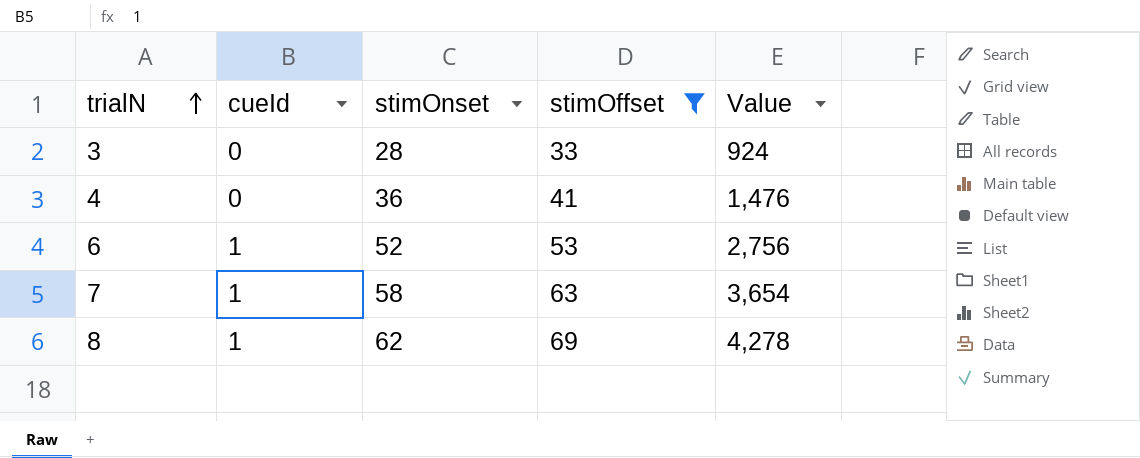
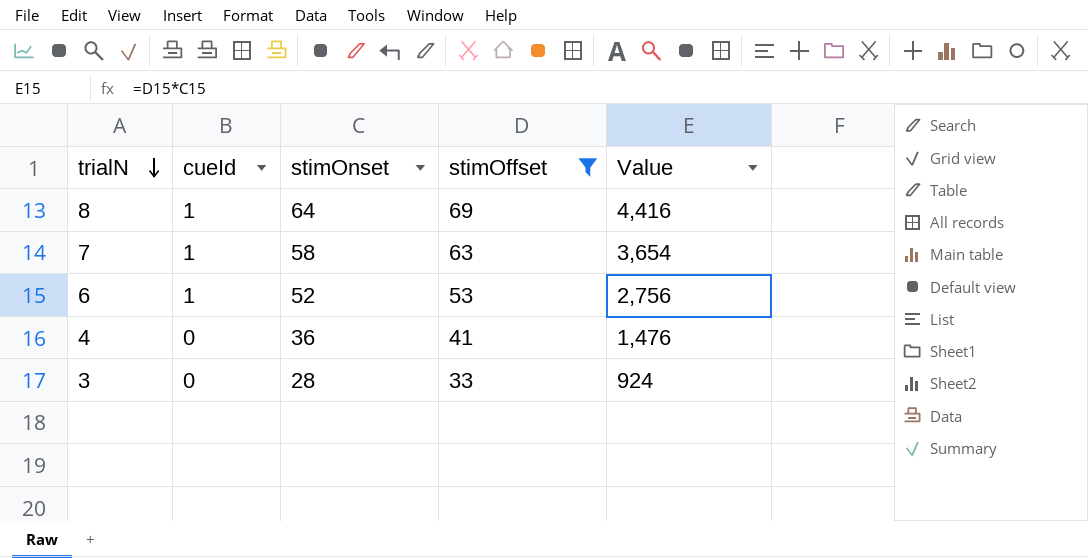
row order: trialN ascending -> trialN descending
8 | stimOnset: 62 -> 64
8 | Value: 4,278 -> 4,416

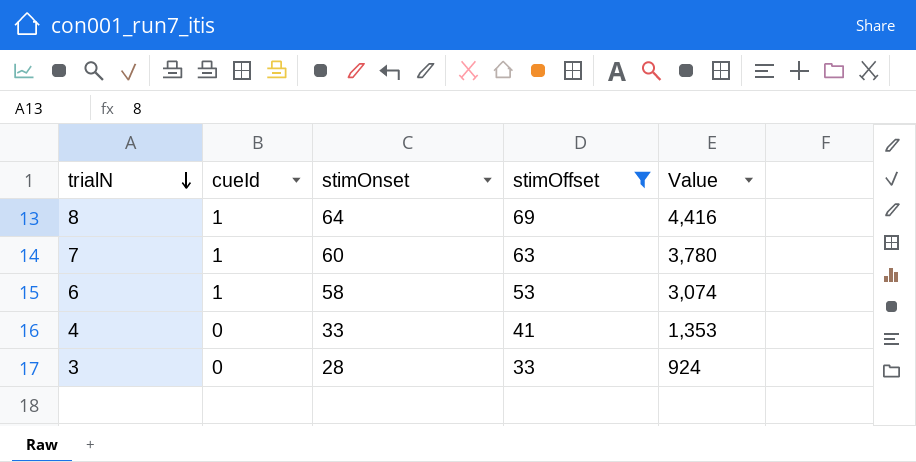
7 | stimOnset: 58 -> 60
7 | Value: 3,654 -> 3,780
6 | stimOnset: 52 -> 58
6 | Value: 2,756 -> 3,074
4 | stimOnset: 36 -> 33
4 | Value: 1,476 -> 1,353

